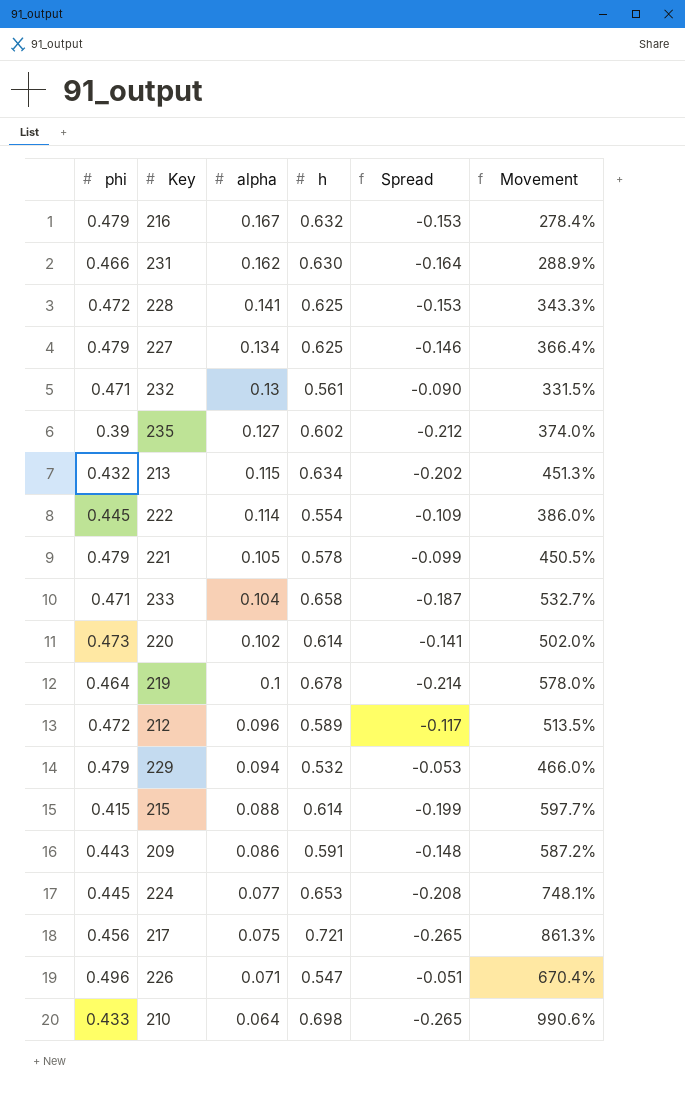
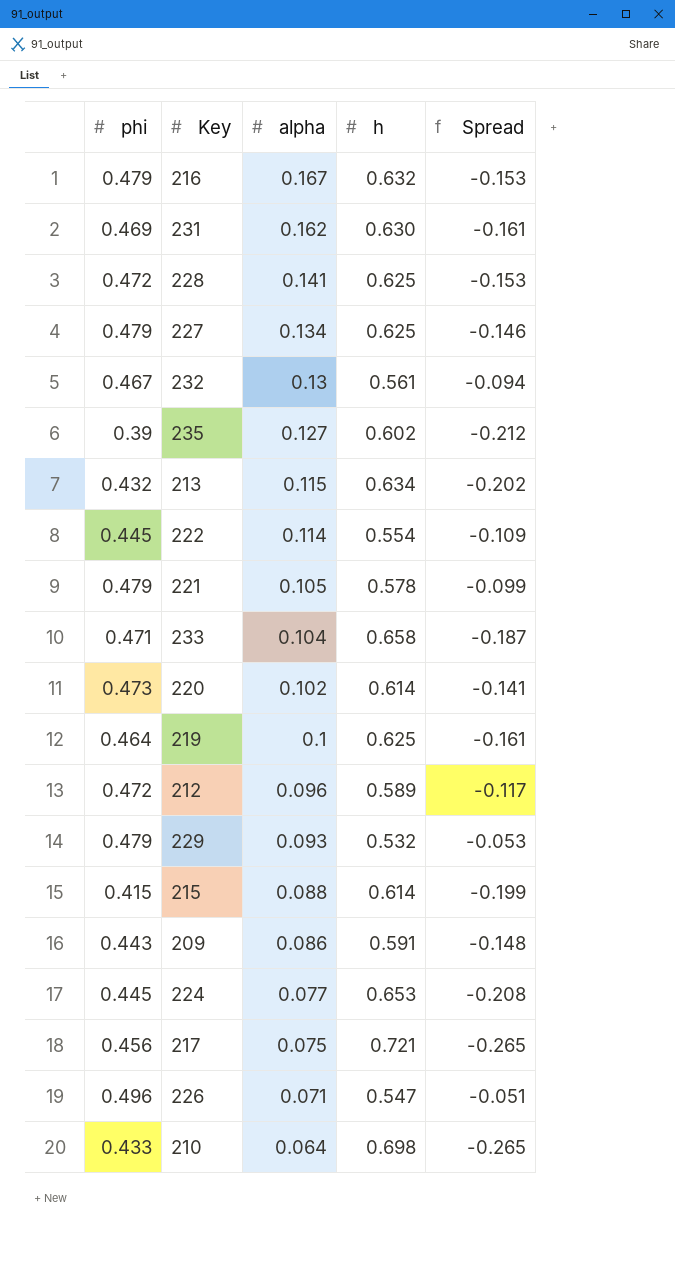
column Movement | formula: ([h] - [alpha]) / [alpha] -> none
231 | phi: 0.466 -> 0.469
231 | Spread: -0.164 -> -0.161
232 | phi: 0.471 -> 0.467
232 | Spread: -0.090 -> -0.094
219 | h: 0.678 -> 0.625
219 | Spread: -0.214 -> -0.161
229 | alpha: 0.094 -> 0.093

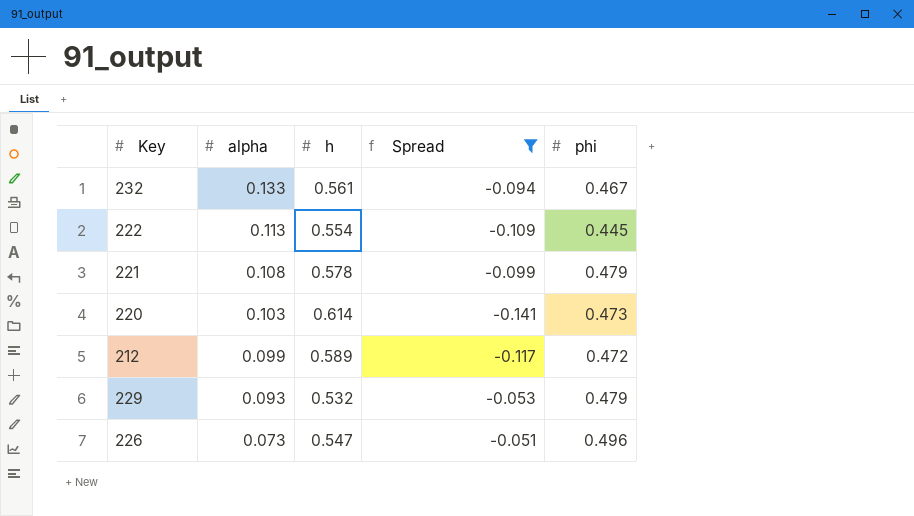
filter: none -> Spread >= -0.141
column phi | position: 1 -> 5
232 | alpha: 0.13 -> 0.133
222 | alpha: 0.114 -> 0.113
221 | alpha: 0.105 -> 0.108
220 | alpha: 0.102 -> 0.103
212 | alpha: 0.096 -> 0.099
226 | alpha: 0.071 -> 0.073

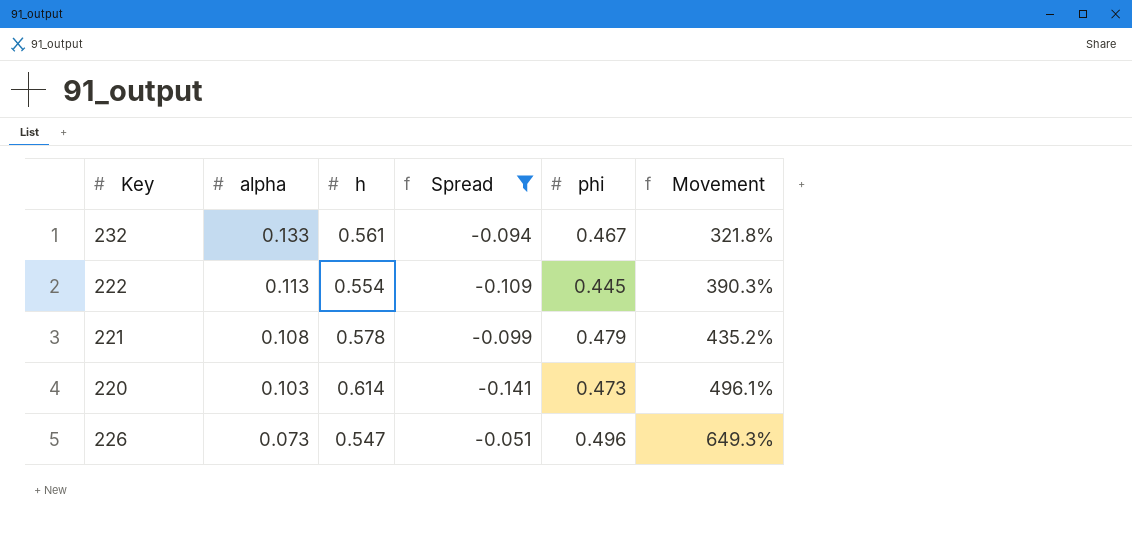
column Movement | formula: none -> ([h] - [alpha]) / [alpha]
row 212: 0.099 | 0.589 | -0.117 | 0.472 -> none
row 229: 0.093 | 0.532 | -0.053 | 0.479 -> none

